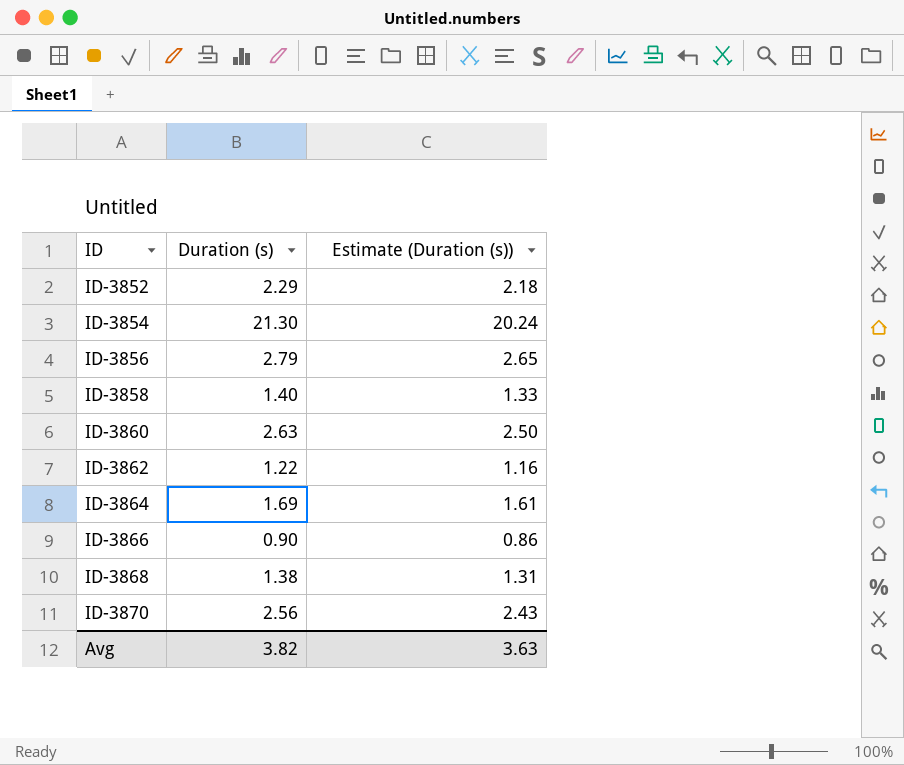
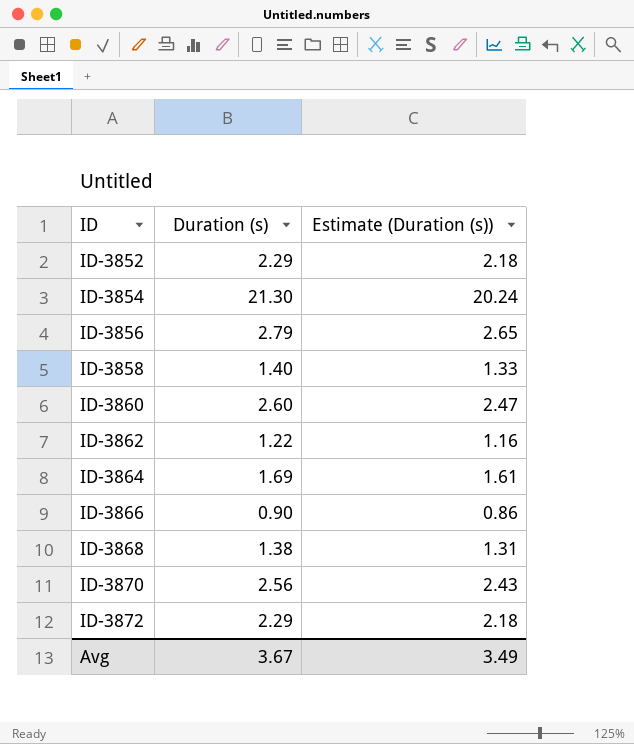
ID-3860 | Duration (s): 2.63 -> 2.60
ID-3860 | Estimate (Duration (s)): 2.50 -> 2.47
row ID-3872: none -> 2.29 | 2.18
Avg | Duration (s): 3.82 -> 3.67
Avg | Estimate (Duration (s)): 3.63 -> 3.49

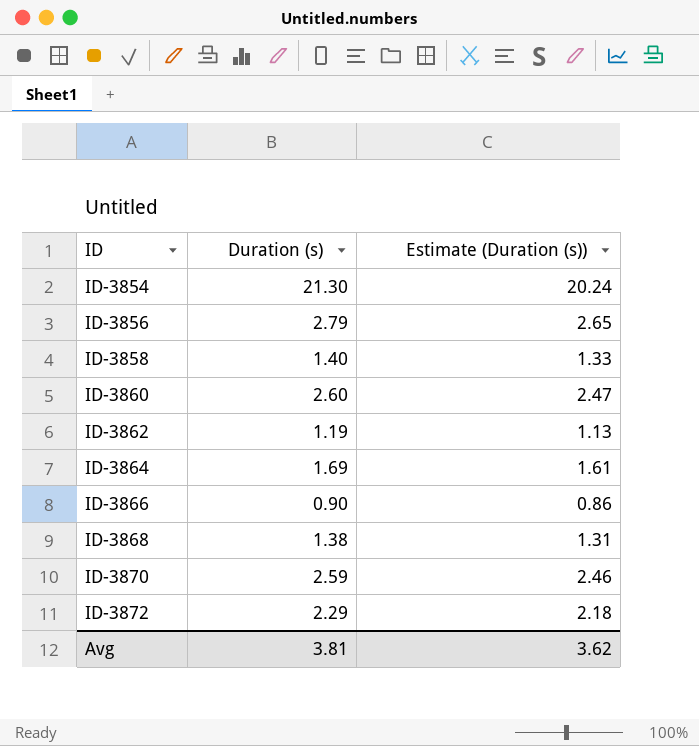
row ID-3852: 2.29 | 2.18 -> none
ID-3862 | Duration (s): 1.22 -> 1.19
ID-3862 | Estimate (Duration (s)): 1.16 -> 1.13
ID-3870 | Duration (s): 2.56 -> 2.59
ID-3870 | Estimate (Duration (s)): 2.43 -> 2.46
Avg | Duration (s): 3.67 -> 3.81
Avg | Estimate (Duration (s)): 3.49 -> 3.62

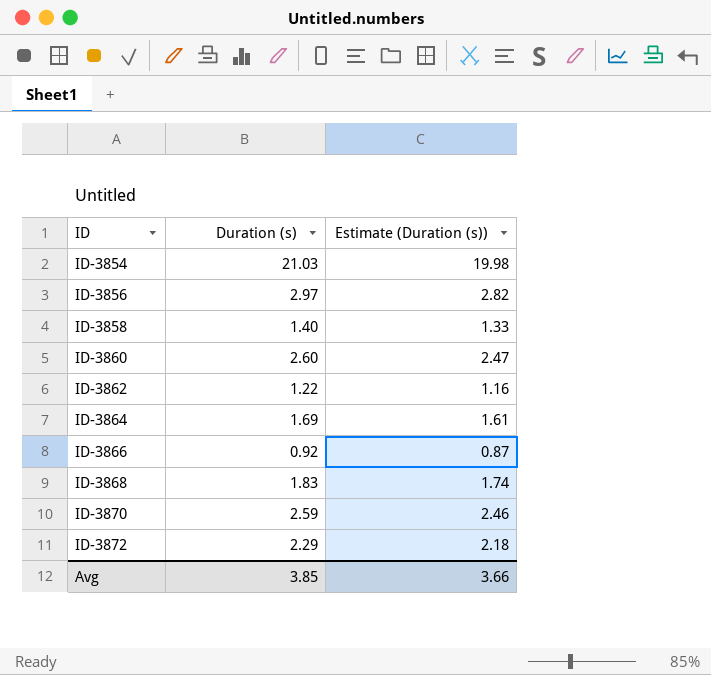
ID-3854 | Duration (s): 21.30 -> 21.03
ID-3854 | Estimate (Duration (s)): 20.24 -> 19.98
ID-3856 | Duration (s): 2.79 -> 2.97
ID-3856 | Estimate (Duration (s)): 2.65 -> 2.82
ID-3862 | Duration (s): 1.19 -> 1.22
ID-3862 | Estimate (Duration (s)): 1.13 -> 1.16
ID-3866 | Duration (s): 0.90 -> 0.92
ID-3866 | Estimate (Duration (s)): 0.86 -> 0.87
ID-3868 | Duration (s): 1.38 -> 1.83
ID-3868 | Estimate (Duration (s)): 1.31 -> 1.74
Avg | Duration (s): 3.81 -> 3.85
Avg | Estimate (Duration (s)): 3.62 -> 3.66

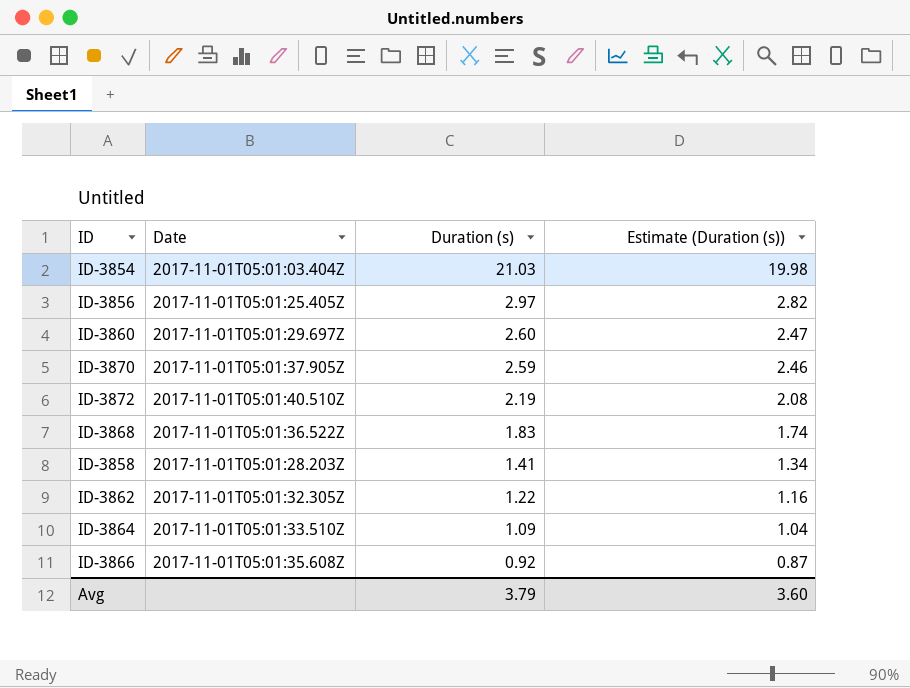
row order: ID ascending -> Duration (s) descending
column Date | position: none -> 2
ID-3872 | Duration (s): 2.29 -> 2.19
ID-3872 | Estimate (Duration (s)): 2.18 -> 2.08
ID-3858 | Duration (s): 1.40 -> 1.41
ID-3858 | Estimate (Duration (s)): 1.33 -> 1.34
ID-3864 | Duration (s): 1.69 -> 1.09
ID-3864 | Estimate (Duration (s)): 1.61 -> 1.04
Avg | Duration (s): 3.85 -> 3.79
Avg | Estimate (Duration (s)): 3.66 -> 3.60

